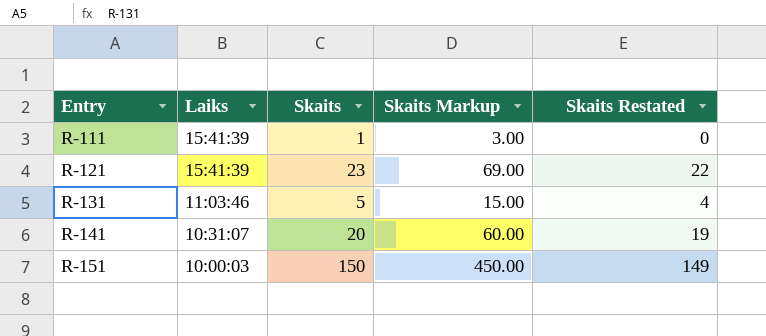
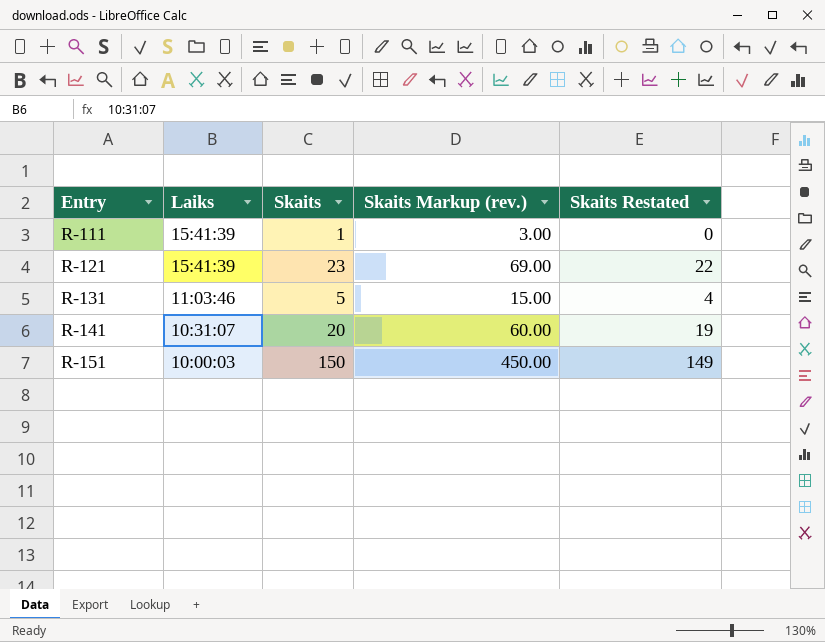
column name: Skaits Markup -> Skaits Markup (rev.)

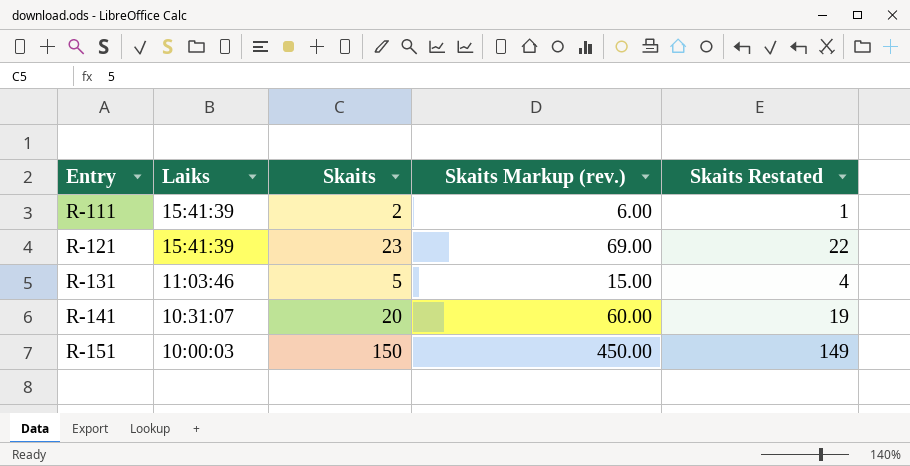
R-111 | Skaits: 1 -> 2
R-111 | Skaits Markup (rev.): 3.00 -> 6.00
R-111 | Skaits Restated: 0 -> 1

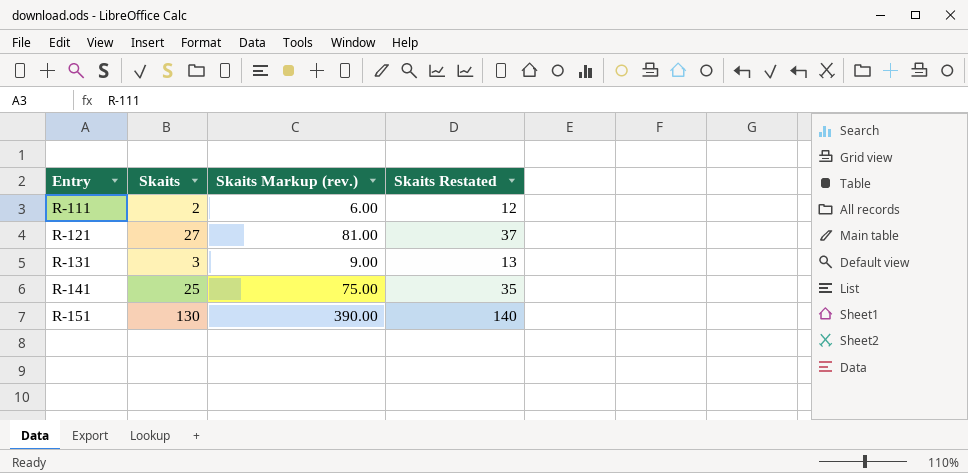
column Laiks | position: 2 -> none
column Skaits Restated | formula: [Skaits] - 1 -> [Skaits] + 10
R-121 | Skaits: 23 -> 27
R-121 | Skaits Markup (rev.): 69.00 -> 81.00
R-131 | Skaits: 5 -> 3
R-131 | Skaits Markup (rev.): 15.00 -> 9.00
R-141 | Skaits: 20 -> 25
R-141 | Skaits Markup (rev.): 60.00 -> 75.00
R-151 | Skaits: 150 -> 130
R-151 | Skaits Markup (rev.): 450.00 -> 390.00

